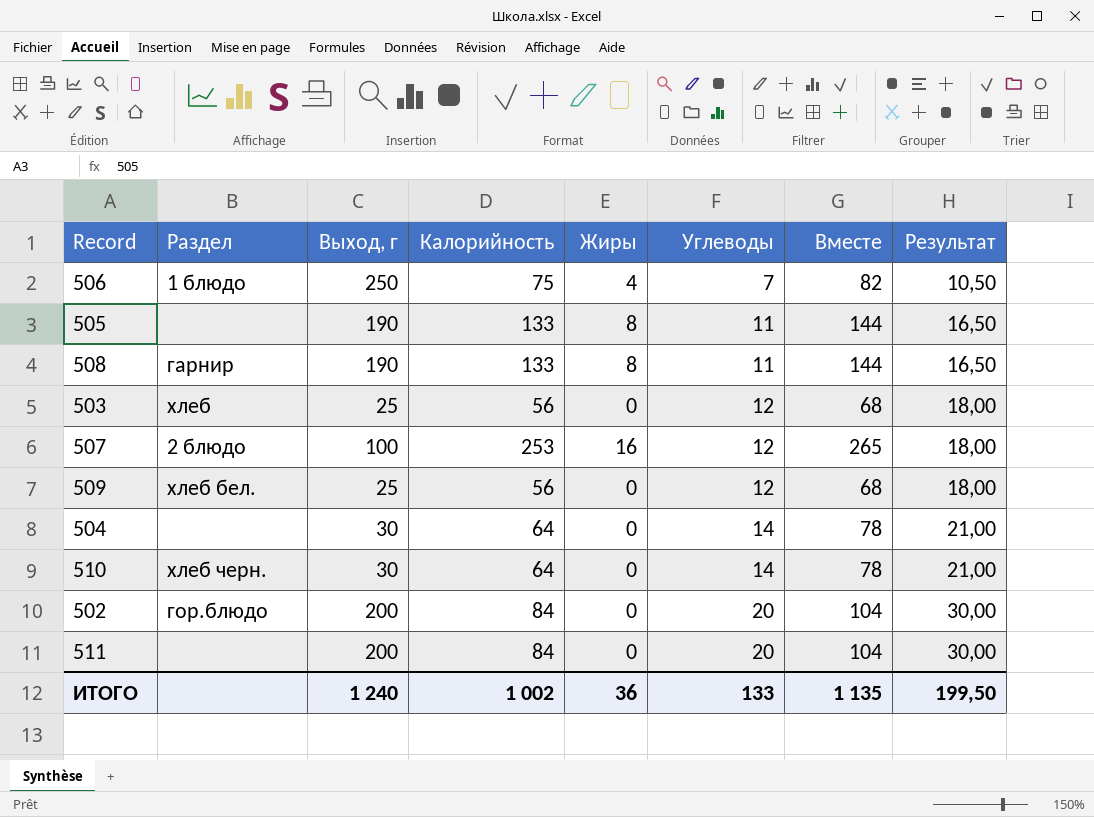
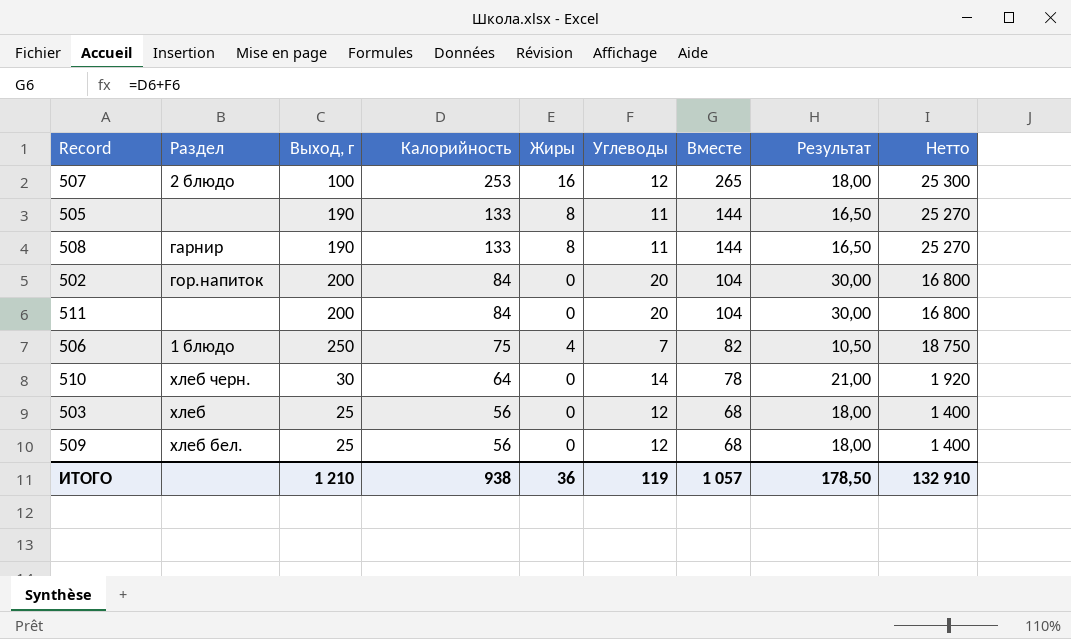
row order: Углеводы ascending -> Калорийность descending
column Нетто | formula: none -> [Выход, г] * [Калорийность]
row 504: none | 30 | 64 | 0 | 14 | 78 | 21,00 -> none
502 | Раздел: гор.блюдо -> гор.напиток
ИТОГО | Выход, г: 1 240 -> 1 210
ИТОГО | Калорийность: 1 002 -> 938
ИТОГО | Углеводы: 133 -> 119
ИТОГО | Вместе: 1 135 -> 1 057
ИТОГО | Результат: 199,50 -> 178,50

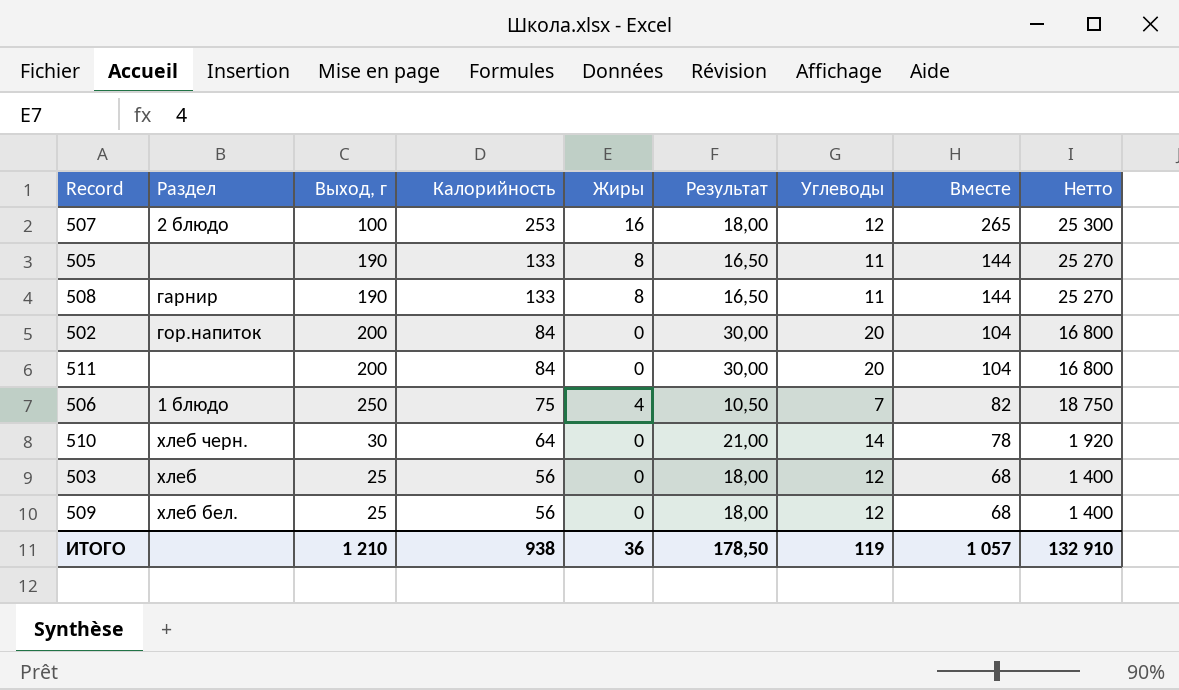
column Результат | position: 8 -> 6

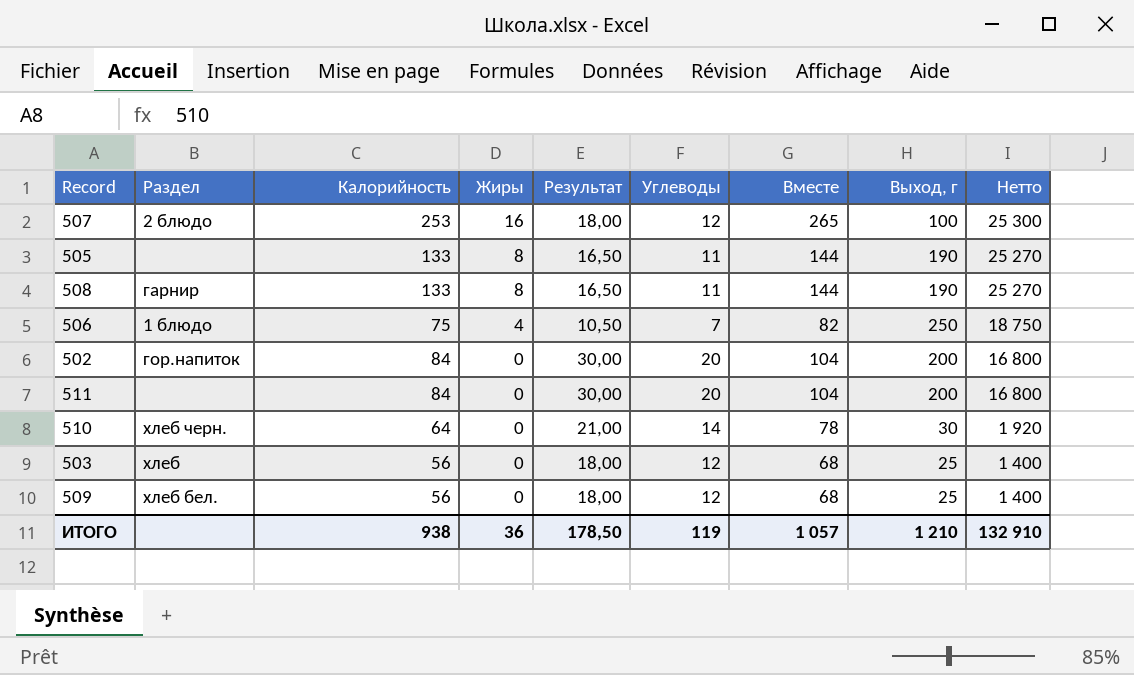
row order: Калорийность descending -> Жиры descending
column Выход, г | position: 3 -> 8

